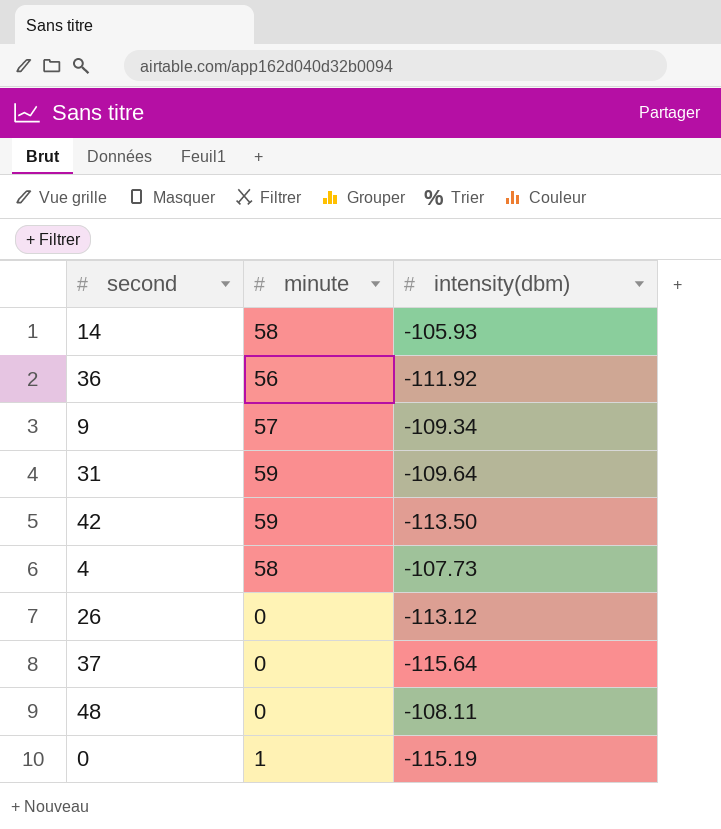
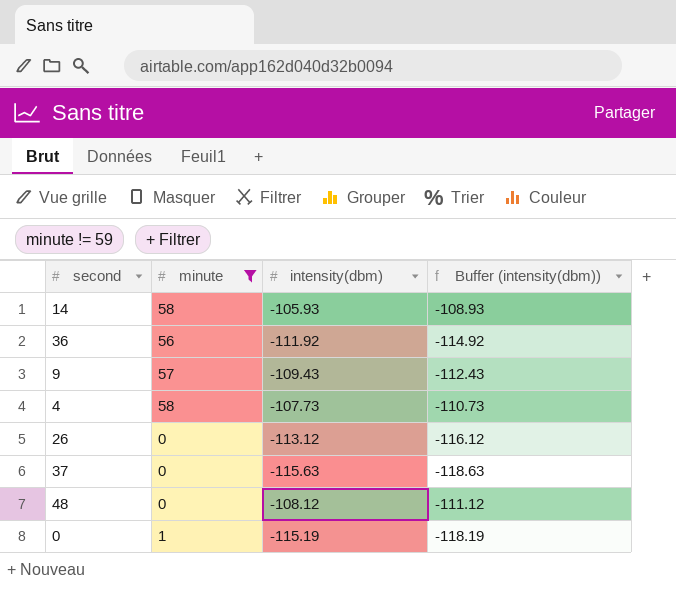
filter: none -> minute != 59
column Buffer (intensity(dbm)) | formula: none -> [intensity(dbm)] - 3
9 | intensity(dbm): -109.34 -> -109.43
37 | intensity(dbm): -115.64 -> -115.63
48 | intensity(dbm): -108.11 -> -108.12

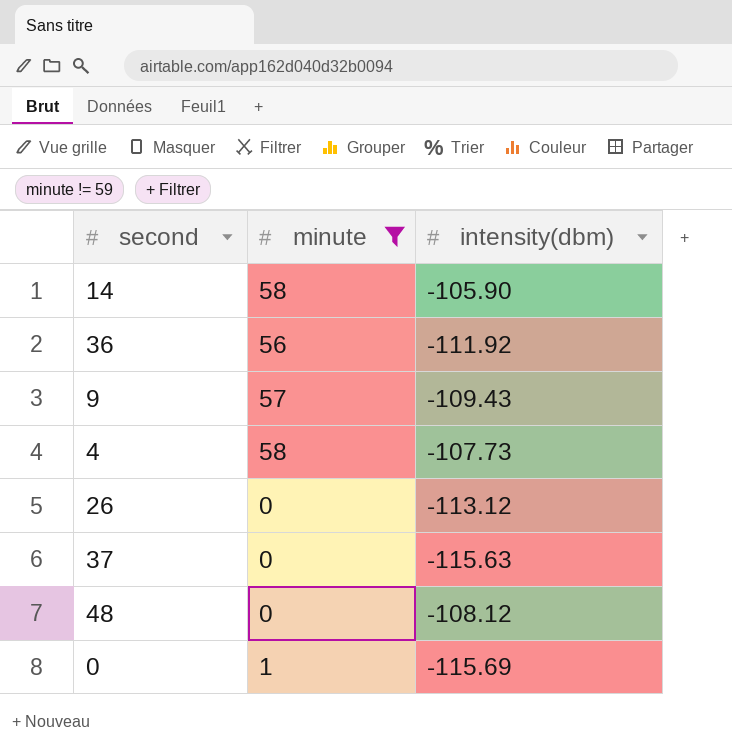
column Buffer (intensity(dbm)) | formula: [intensity(dbm)] - 3 -> none
14 | intensity(dbm): -105.93 -> -105.90
0 | intensity(dbm): -115.19 -> -115.69

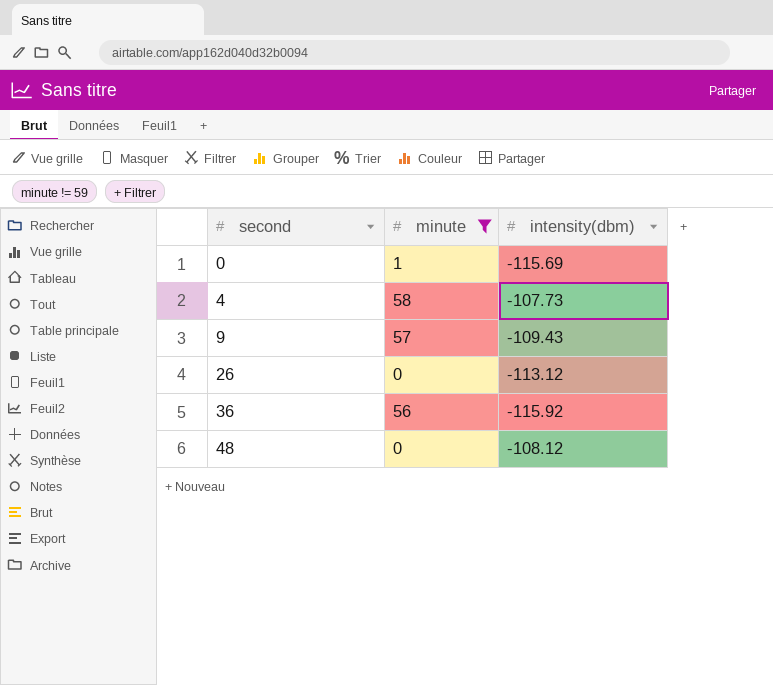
row order: none -> second ascending
row 14: 58 | -105.90 -> none
row 37: 0 | -115.63 -> none
36 | intensity(dbm): -111.92 -> -115.92

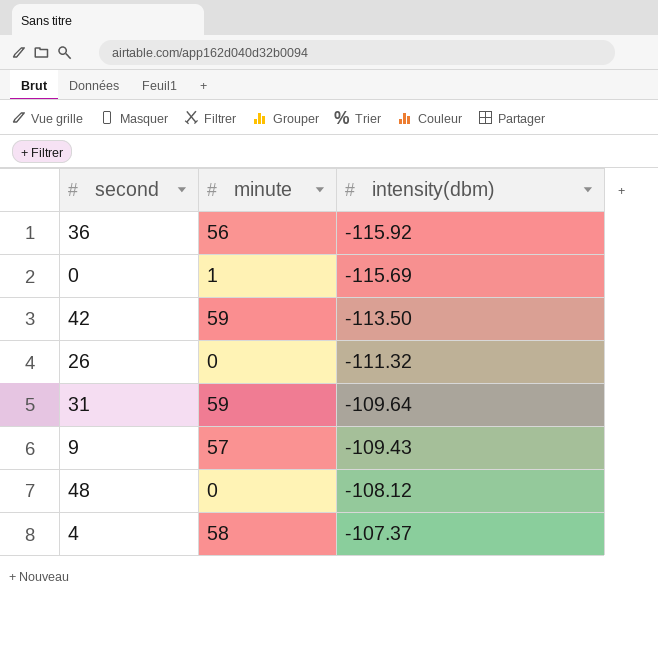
filter: minute != 59 -> none
row order: second ascending -> intensity(dbm) ascending
26 | intensity(dbm): -113.12 -> -111.32
4 | intensity(dbm): -107.73 -> -107.37

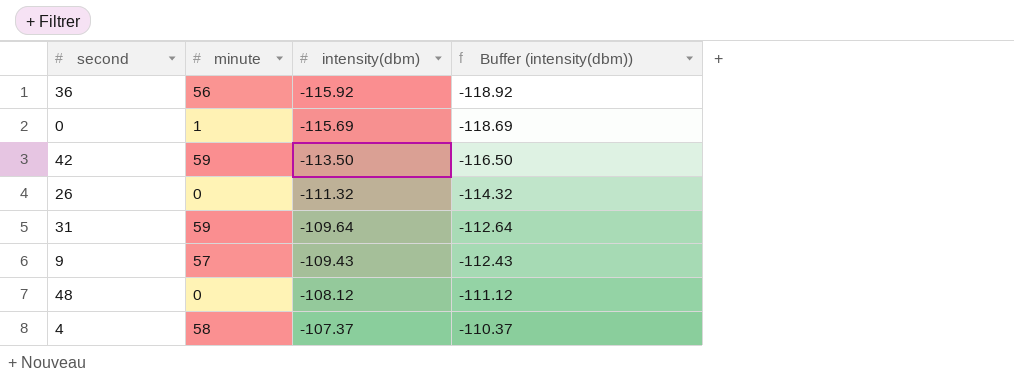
column Buffer (intensity(dbm)) | formula: none -> [intensity(dbm)] - 3

